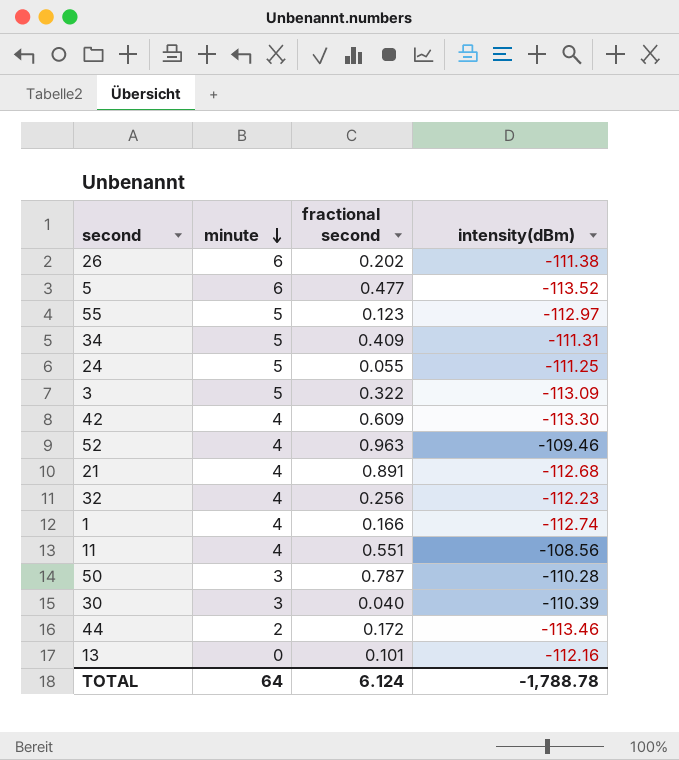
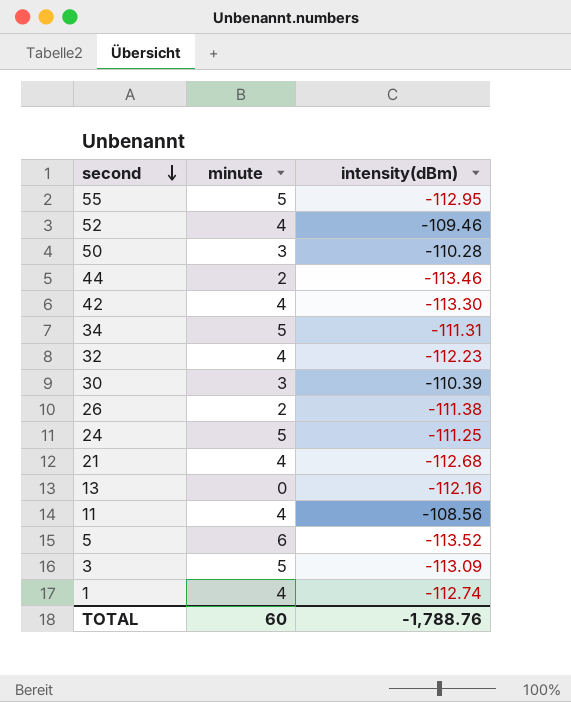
row order: minute descending -> second descending
column fractional second | position: 3 -> none
55 | intensity(dBm): -112.97 -> -112.95
26 | minute: 6 -> 2
TOTAL | minute: 64 -> 60
TOTAL | intensity(dBm): -1,788.78 -> -1,788.76

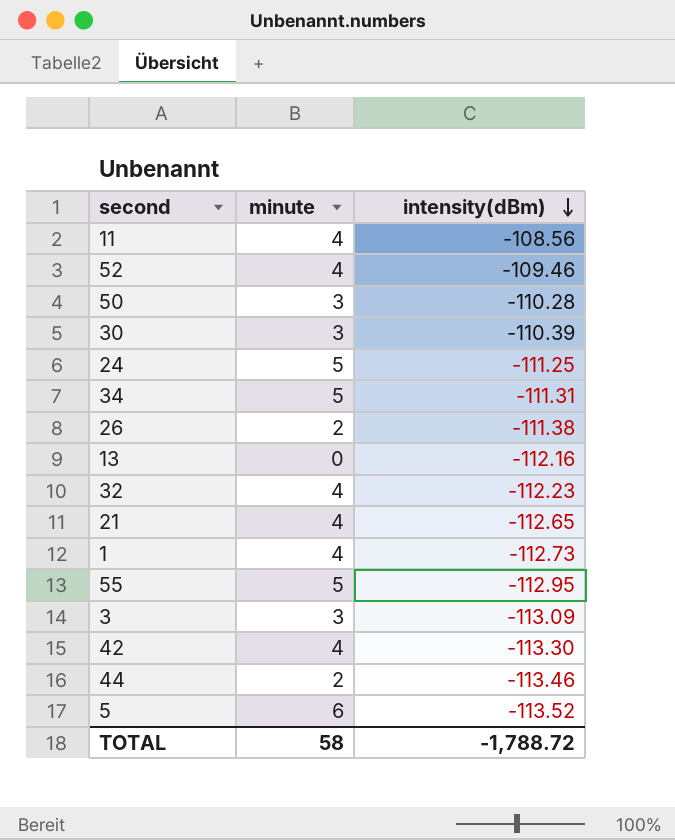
row order: second descending -> intensity(dBm) descending
21 | intensity(dBm): -112.68 -> -112.65
1 | intensity(dBm): -112.74 -> -112.73
3 | minute: 5 -> 3
TOTAL | minute: 60 -> 58
TOTAL | intensity(dBm): -1,788.76 -> -1,788.72

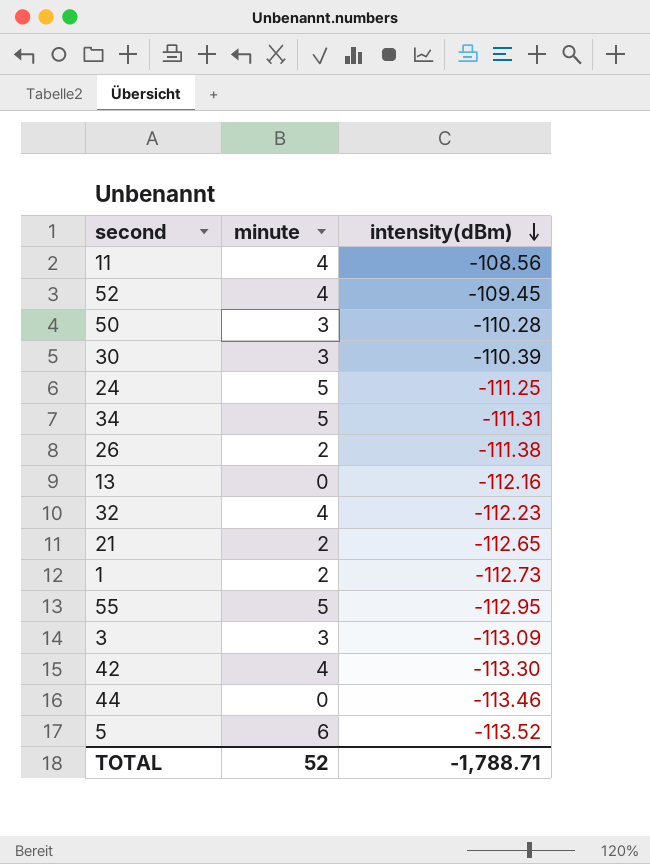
52 | intensity(dBm): -109.46 -> -109.45
21 | minute: 4 -> 2
1 | minute: 4 -> 2
44 | minute: 2 -> 0
TOTAL | minute: 58 -> 52
TOTAL | intensity(dBm): -1,788.72 -> -1,788.71

